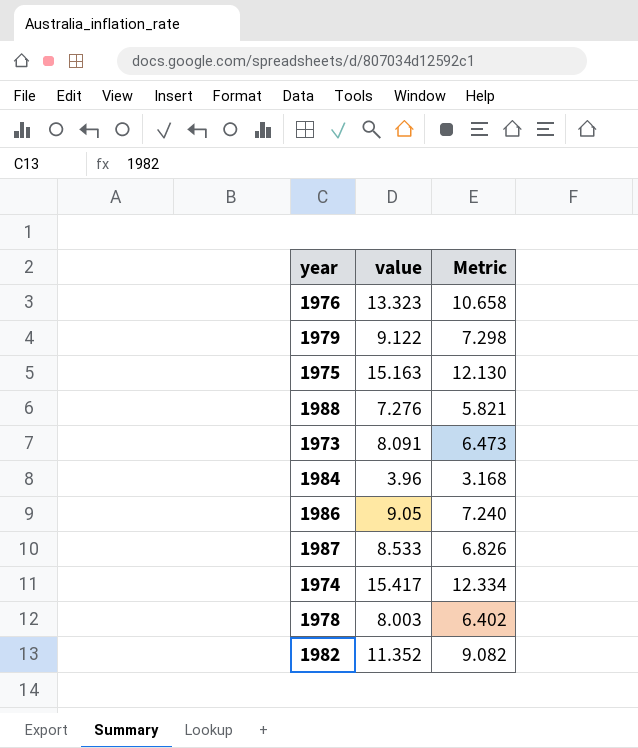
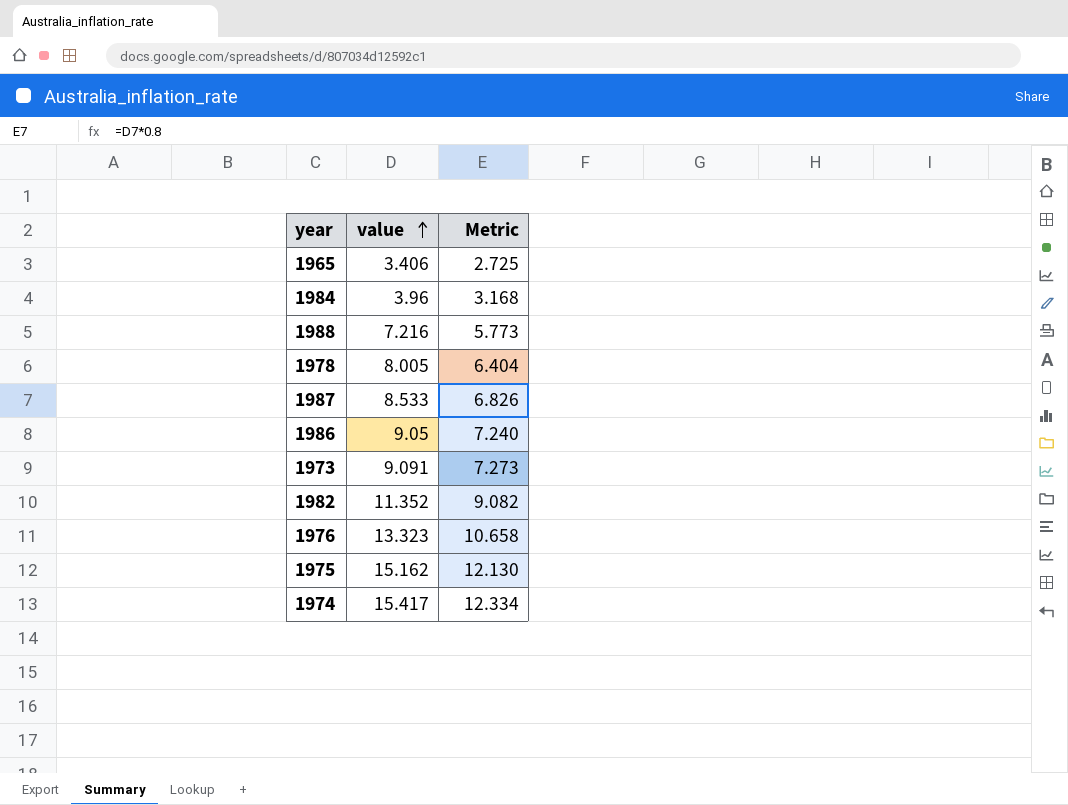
row order: none -> value ascending
row 1979: 9.122 | 7.298 -> none
row 1965: none -> 3.406 | 2.725
1988 | value: 7.276 -> 7.216
1988 | Metric: 5.821 -> 5.773
1978 | value: 8.003 -> 8.005
1978 | Metric: 6.402 -> 6.404
1973 | value: 8.091 -> 9.091
1973 | Metric: 6.473 -> 7.273
1975 | value: 15.163 -> 15.162

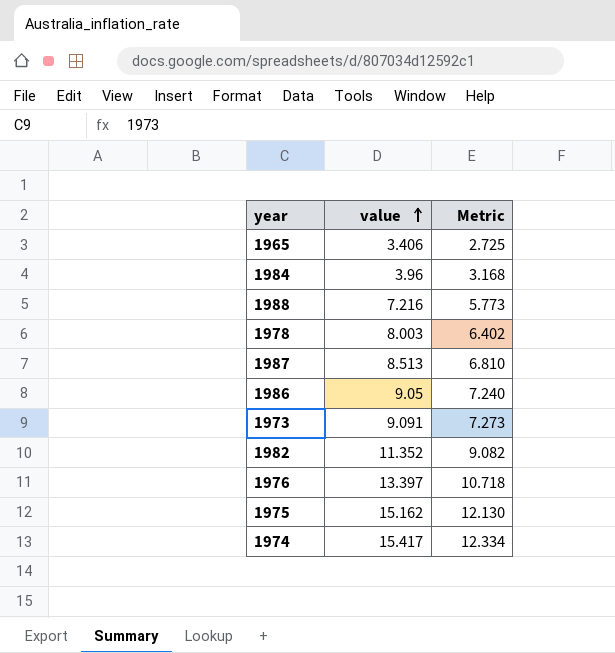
1978 | value: 8.005 -> 8.003
1978 | Metric: 6.404 -> 6.402
1987 | value: 8.533 -> 8.513
1987 | Metric: 6.826 -> 6.810
1976 | value: 13.323 -> 13.397
1976 | Metric: 10.658 -> 10.718

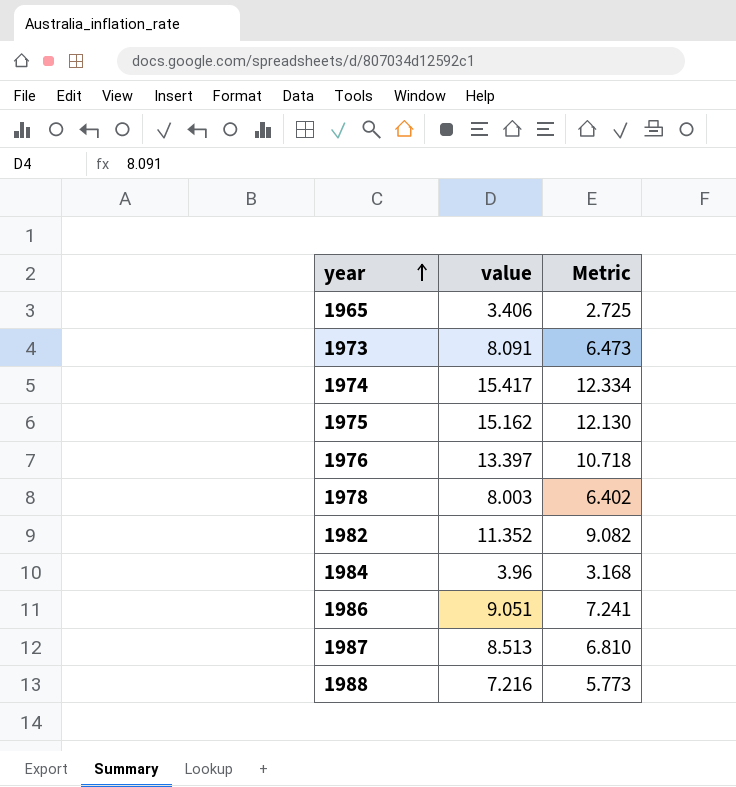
row order: value ascending -> year ascending
1973 | value: 9.091 -> 8.091
1973 | Metric: 7.273 -> 6.473
1986 | value: 9.05 -> 9.051
1986 | Metric: 7.240 -> 7.241

